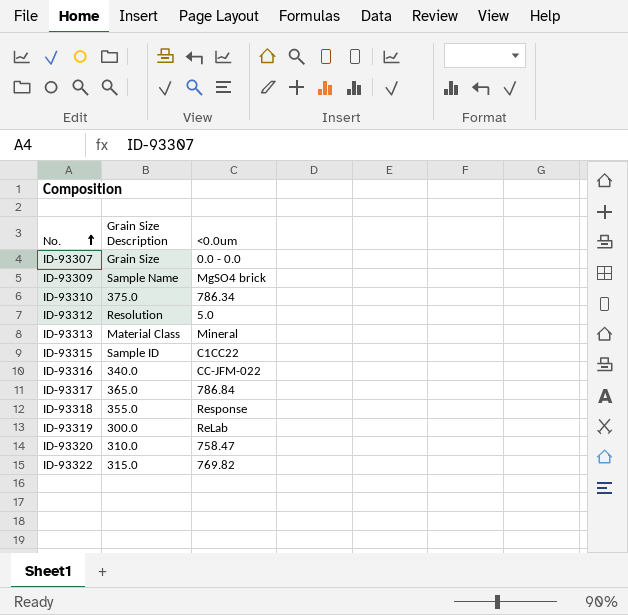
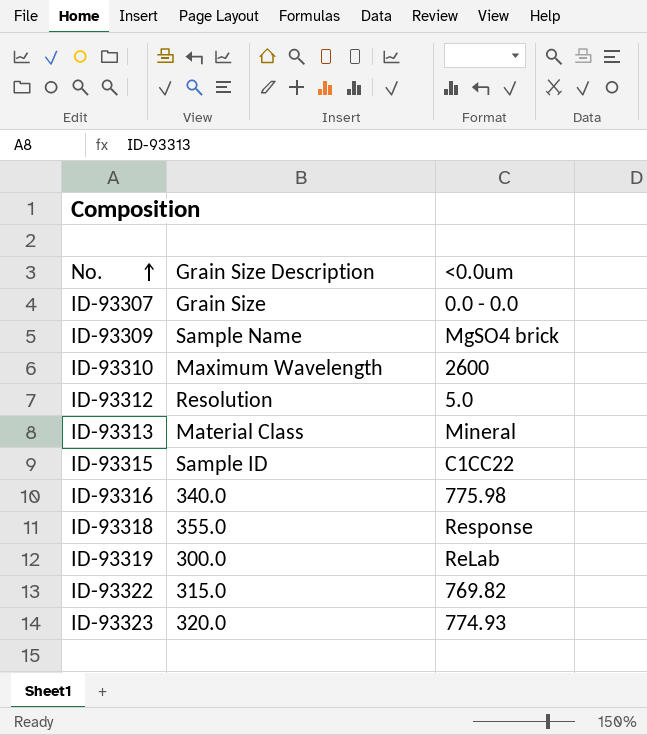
row ID-93317: 365.0 | 786.84 -> none
row ID-93320: 310.0 | 758.47 -> none
ID-93310 | Grain Size Description: 375.0 -> Maximum Wavelength
ID-93310 | <0.0um: 786.34 -> 2600
ID-93316 | <0.0um: CC-JFM-022 -> 775.98
row ID-93323: none -> 320.0 | 774.93

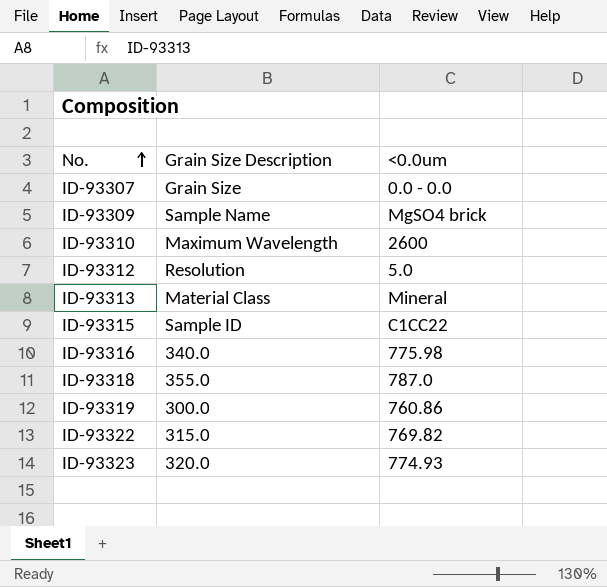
ID-93318 | <0.0um: Response -> 787.0
ID-93319 | <0.0um: ReLab -> 760.86

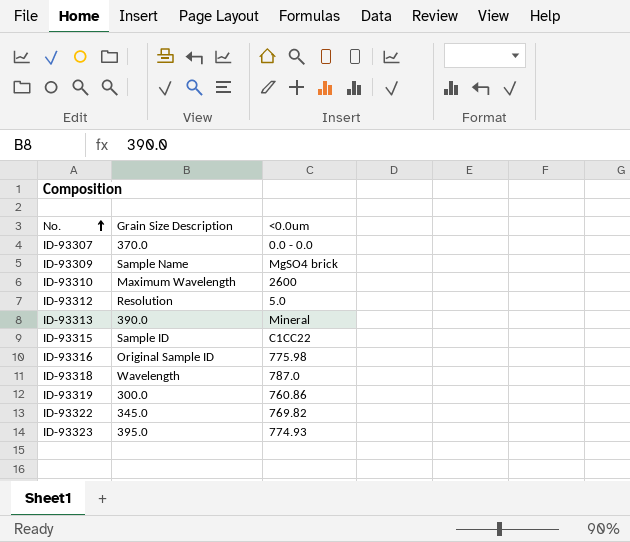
ID-93307 | Grain Size Description: Grain Size -> 370.0
ID-93313 | Grain Size Description: Material Class -> 390.0
ID-93316 | Grain Size Description: 340.0 -> Original Sample ID
ID-93318 | Grain Size Description: 355.0 -> Wavelength
ID-93322 | Grain Size Description: 315.0 -> 345.0
ID-93323 | Grain Size Description: 320.0 -> 395.0

